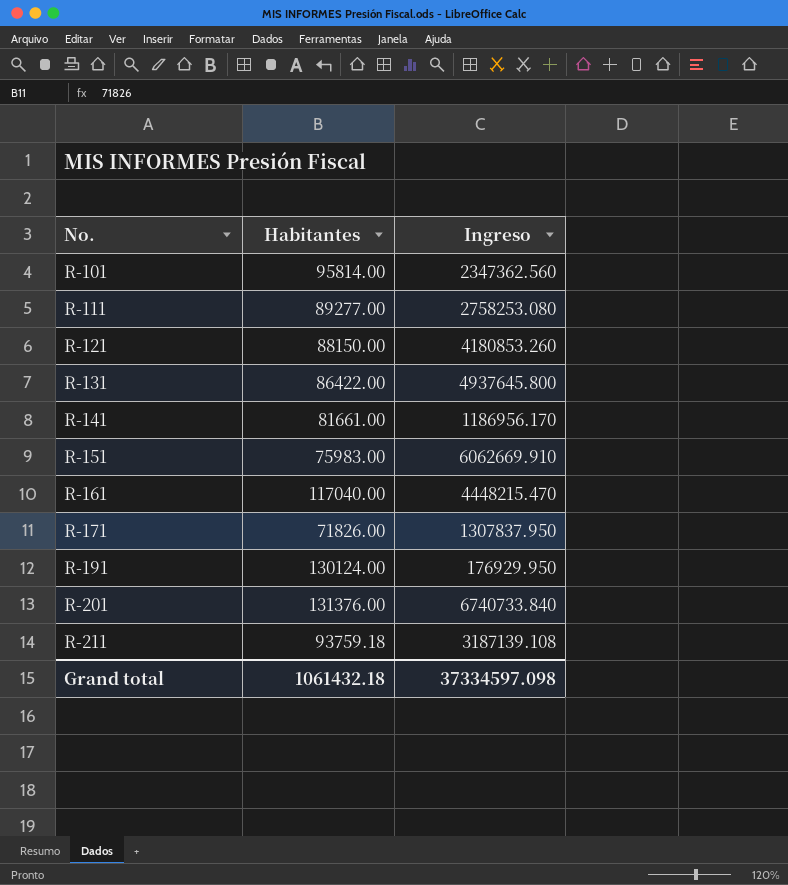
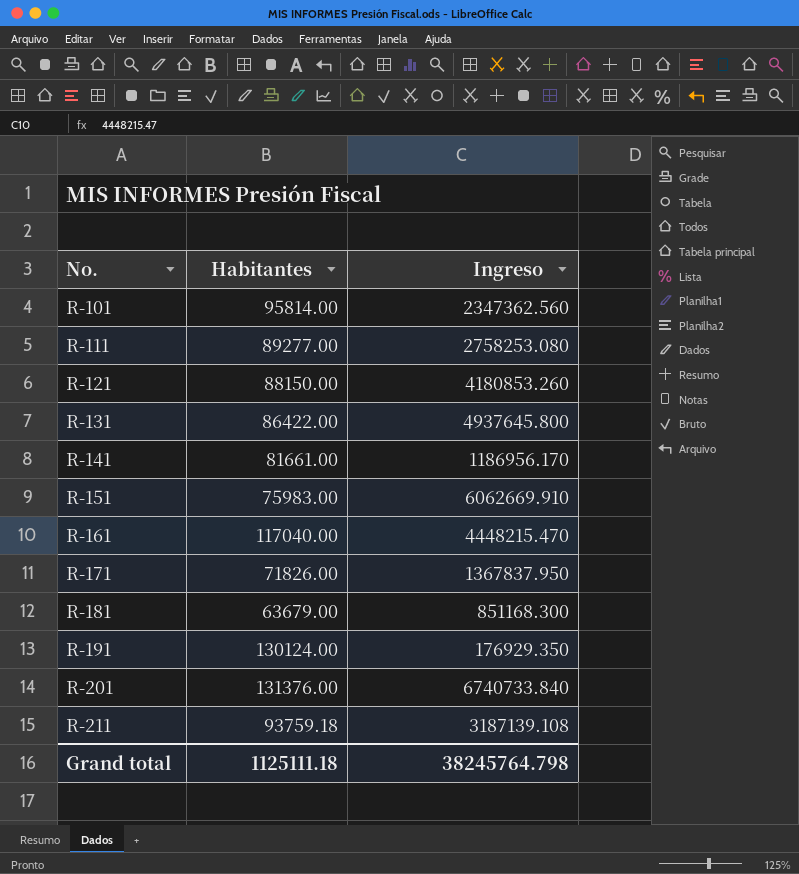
R-171 | Ingreso: 1307837.950 -> 1367837.950
row R-181: none -> 63679.00 | 851168.300
R-191 | Ingreso: 176929.950 -> 176929.350
Grand total | Habitantes: 1061432.18 -> 1125111.18
Grand total | Ingreso: 37334597.098 -> 38245764.798

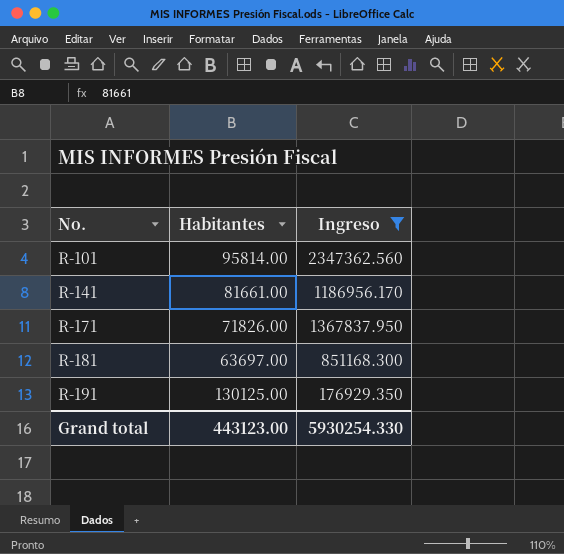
filter: none -> Ingreso <= 2347362.560
R-181 | Habitantes: 63679.00 -> 63697.00
R-191 | Habitantes: 130124.00 -> 130125.00
Grand total | Habitantes: 1125111.18 -> 443123.00
Grand total | Ingreso: 38245764.798 -> 5930254.330

